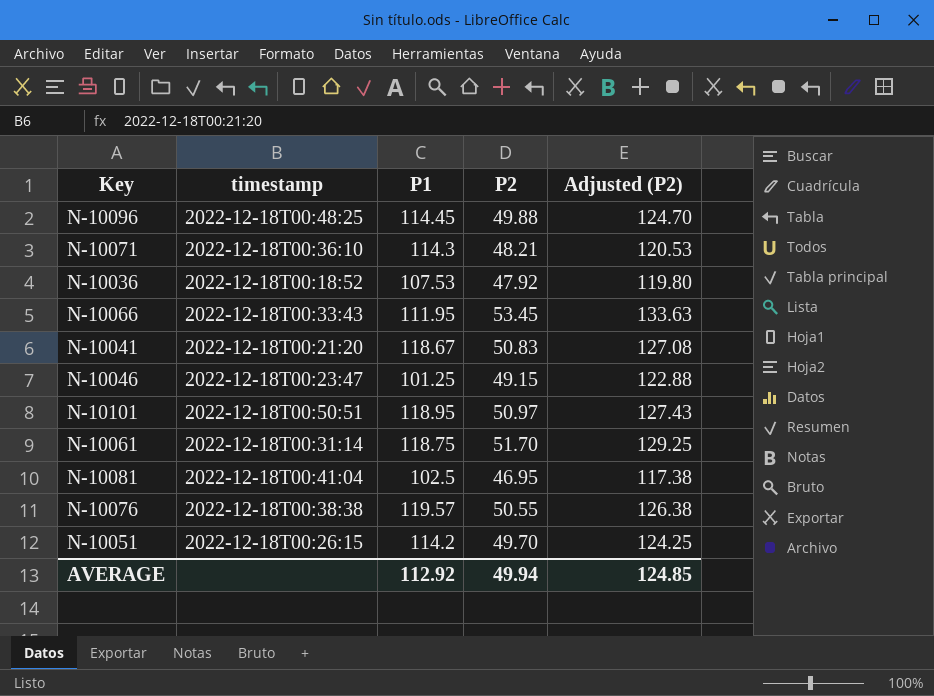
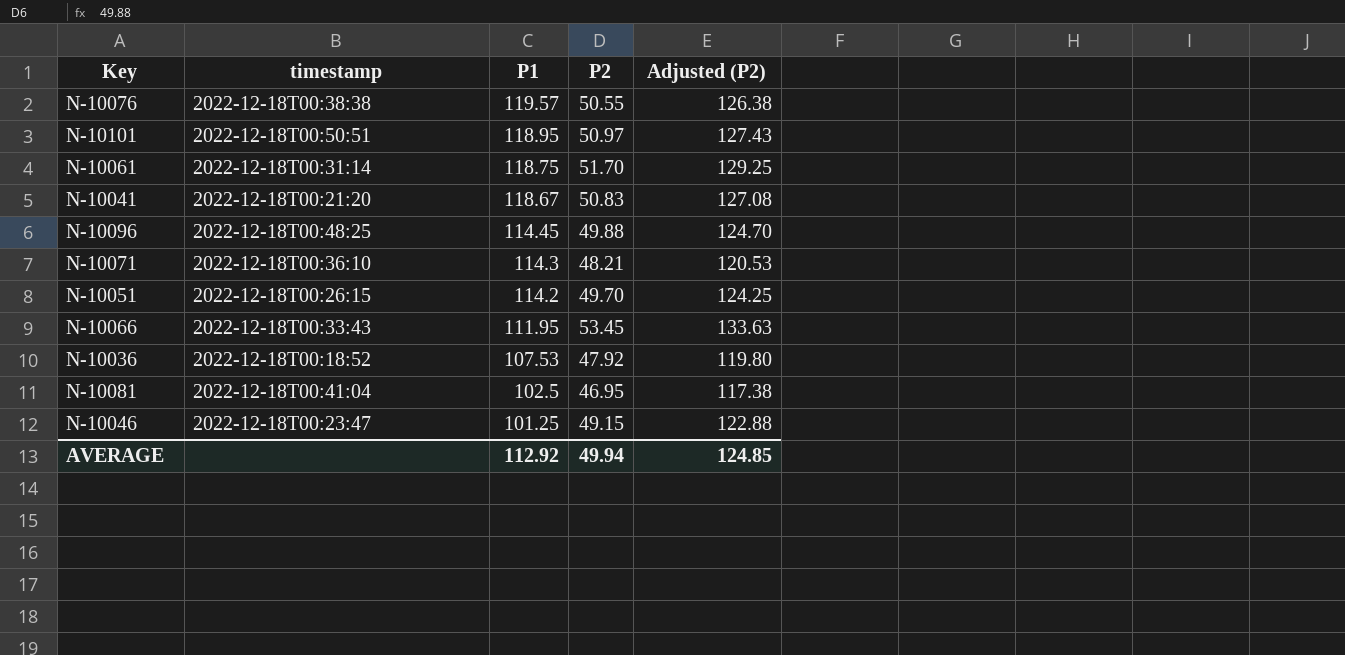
row order: none -> P1 descending

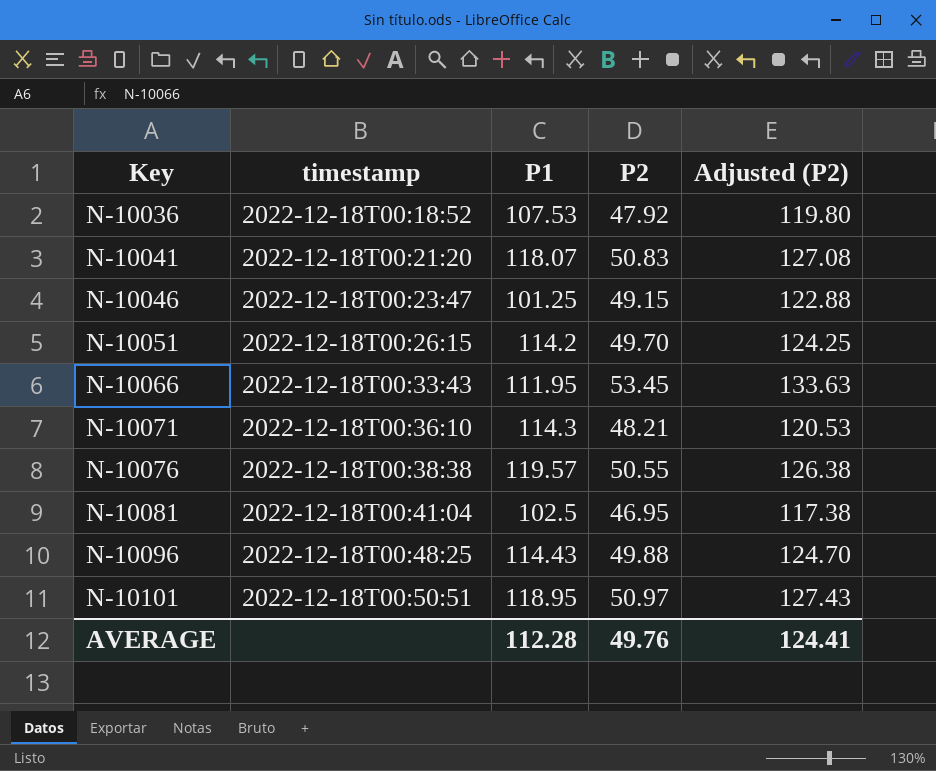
row order: P1 descending -> Key ascending
row N-10061: 2022-12-18T00:31:14 | 118.75 | 51.70 | 129.25 -> none
N-10041 | P1: 118.67 -> 118.07
N-10096 | P1: 114.45 -> 114.43
AVERAGE | P1: 112.92 -> 112.28
AVERAGE | P2: 49.94 -> 49.76
AVERAGE | Adjusted (P2): 124.85 -> 124.41

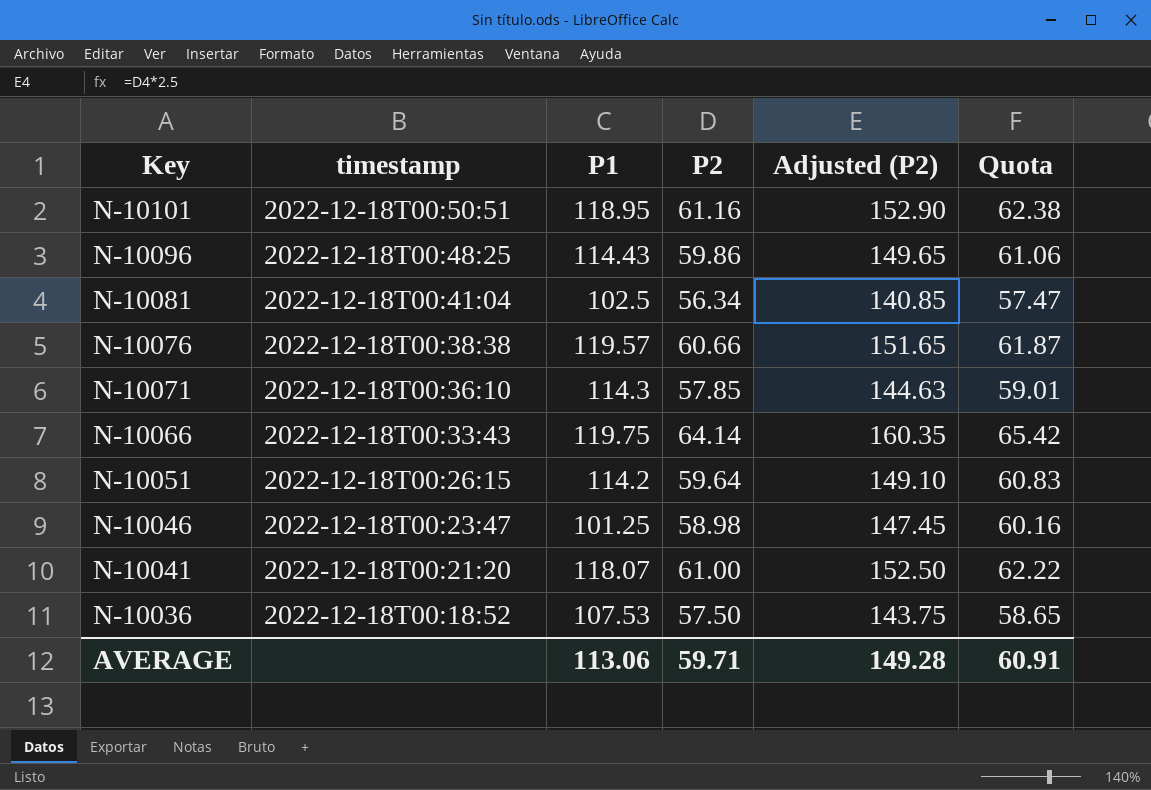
row order: Key ascending -> Key descending
column Quota | formula: none -> [P2] * 1.02
N-10101 | P2: 50.97 -> 61.16
N-10101 | Adjusted (P2): 127.43 -> 152.90
N-10096 | P2: 49.88 -> 59.86
N-10096 | Adjusted (P2): 124.70 -> 149.65
N-10081 | P2: 46.95 -> 56.34
N-10081 | Adjusted (P2): 117.38 -> 140.85
N-10076 | P2: 50.55 -> 60.66
N-10076 | Adjusted (P2): 126.38 -> 151.65
N-10071 | P2: 48.21 -> 57.85
N-10071 | Adjusted (P2): 120.53 -> 144.63
N-10066 | P1: 111.95 -> 119.75
N-10066 | P2: 53.45 -> 64.14
N-10066 | Adjusted (P2): 133.63 -> 160.35
N-10051 | P2: 49.70 -> 59.64
N-10051 | Adjusted (P2): 124.25 -> 149.10
N-10046 | P2: 49.15 -> 58.98
N-10046 | Adjusted (P2): 122.88 -> 147.45
N-10041 | P2: 50.83 -> 61.00
N-10041 | Adjusted (P2): 127.08 -> 152.50
N-10036 | P2: 47.92 -> 57.50
N-10036 | Adjusted (P2): 119.80 -> 143.75
AVERAGE | P1: 112.28 -> 113.06
AVERAGE | P2: 49.76 -> 59.71
AVERAGE | Adjusted (P2): 124.41 -> 149.28

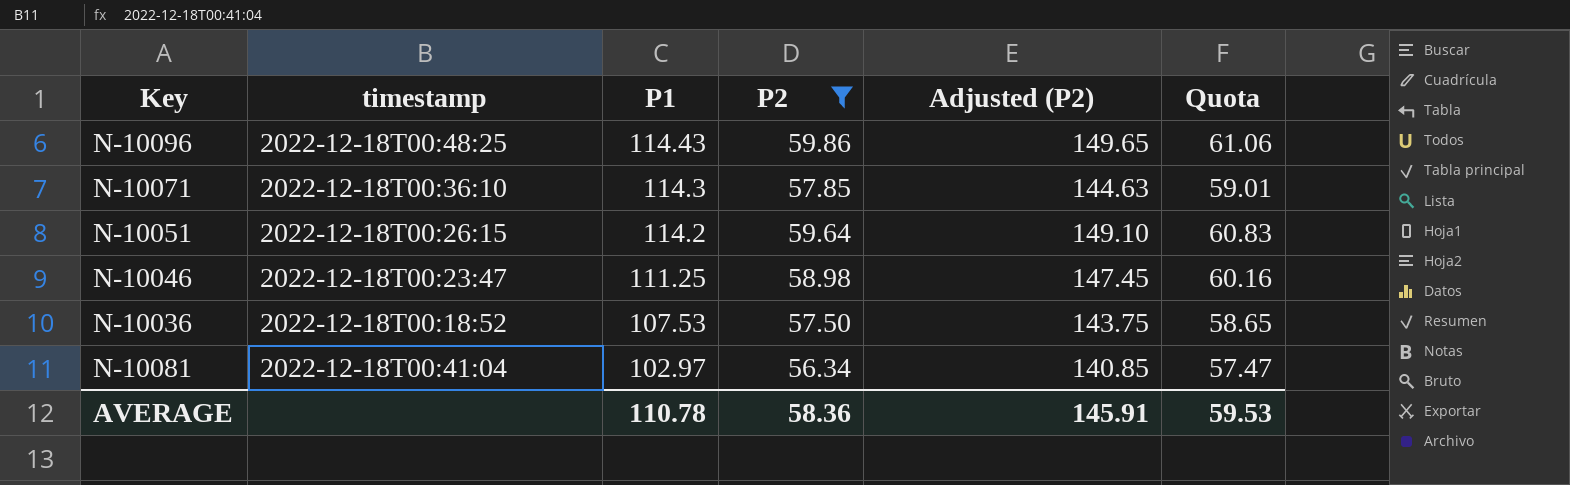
filter: none -> P2 <= 59.86
row order: Key descending -> P1 descending
N-10046 | P1: 101.25 -> 111.25
N-10081 | P1: 102.5 -> 102.97
AVERAGE | P1: 113.06 -> 110.78
AVERAGE | P2: 59.71 -> 58.36
AVERAGE | Adjusted (P2): 149.28 -> 145.91
AVERAGE | Quota: 60.91 -> 59.53

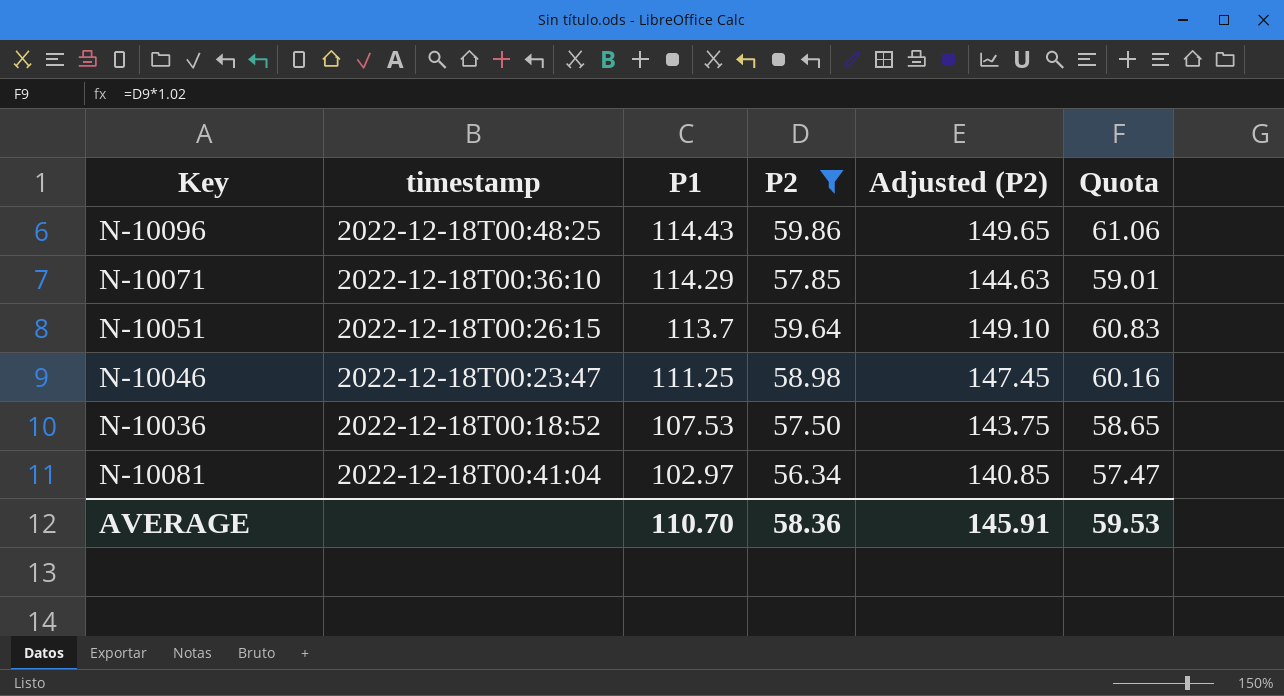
N-10071 | P1: 114.3 -> 114.29
N-10051 | P1: 114.2 -> 113.7
AVERAGE | P1: 110.78 -> 110.70

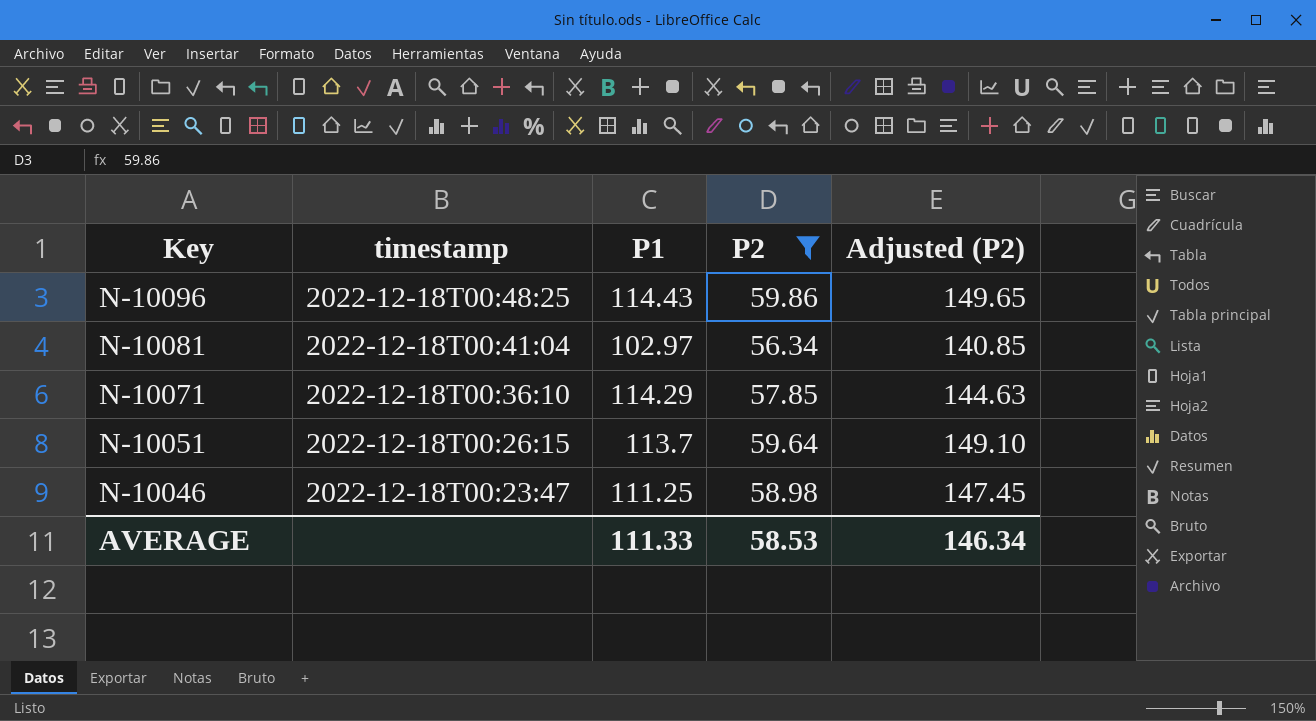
row order: P1 descending -> Key descending
column Quota | formula: [P2] * 1.02 -> none
row N-10036: 2022-12-18T00:18:52 | 107.53 | 57.50 | 143.75 | 58.65 -> none
AVERAGE | P1: 110.70 -> 111.33
AVERAGE | P2: 58.36 -> 58.53
AVERAGE | Adjusted (P2): 145.91 -> 146.34

